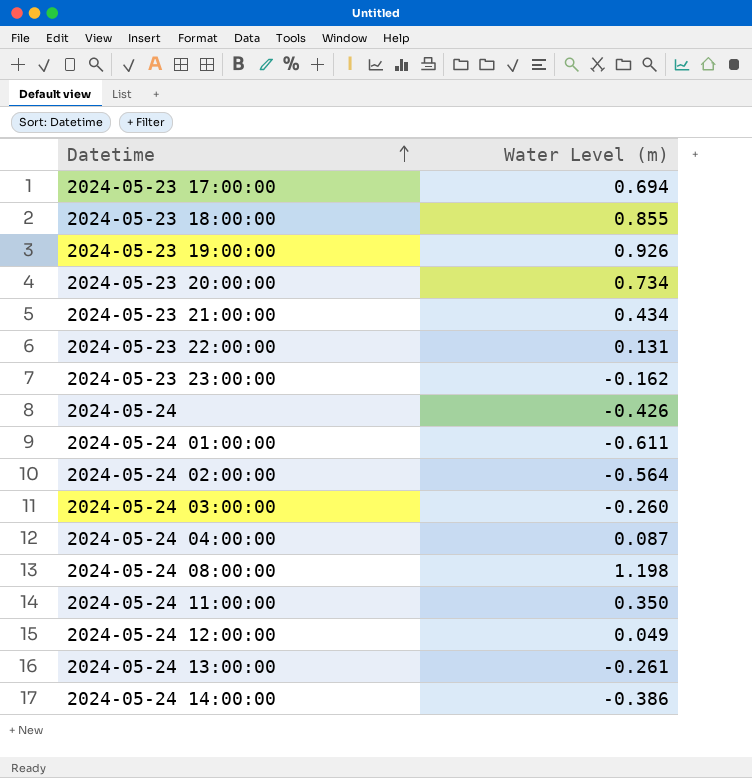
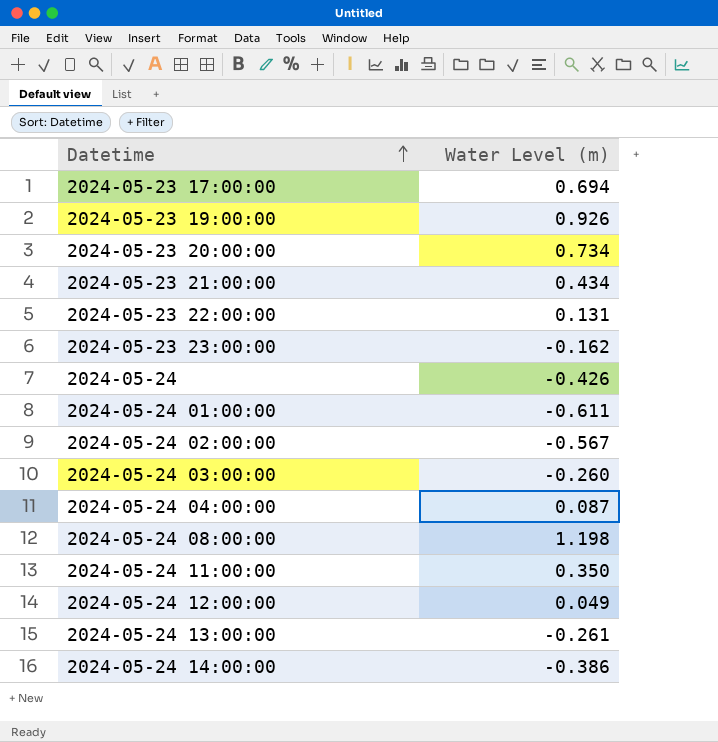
row 2024-05-23 18:00:00: 0.855 -> none
2024-05-24 02:00:00 | Water Level (m): -0.564 -> -0.567

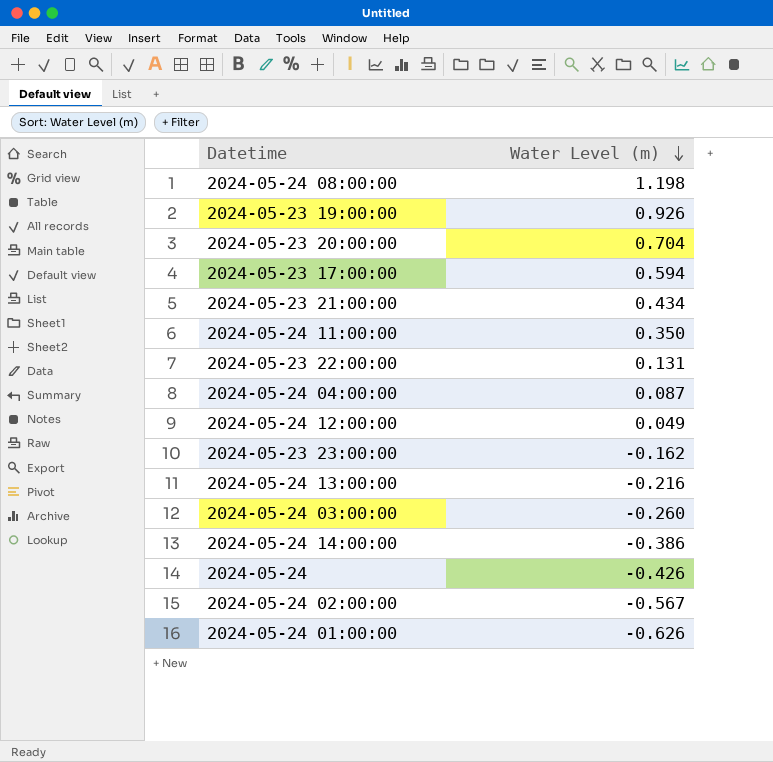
row order: Datetime ascending -> Water Level (m) descending
2024-05-23 20:00:00 | Water Level (m): 0.734 -> 0.704
2024-05-23 17:00:00 | Water Level (m): 0.694 -> 0.594
2024-05-24 13:00:00 | Water Level (m): -0.261 -> -0.216
2024-05-24 01:00:00 | Water Level (m): -0.611 -> -0.626

